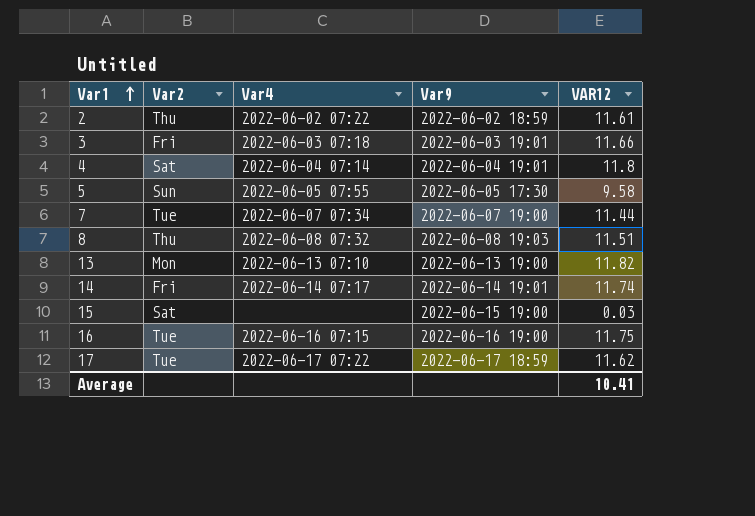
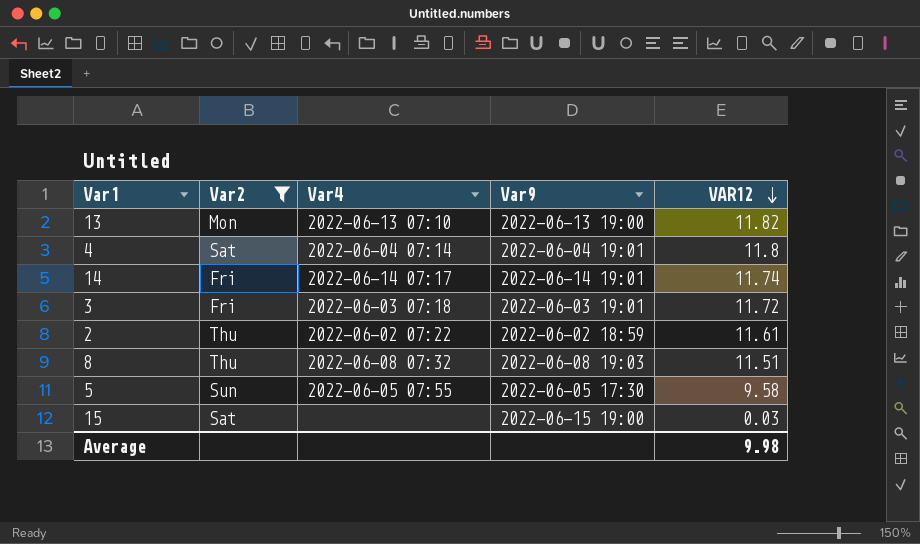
filter: none -> Var2 != Tue
row order: Var1 ascending -> VAR12 descending
3 | VAR12: 11.66 -> 11.72
Average | VAR12: 10.41 -> 9.98

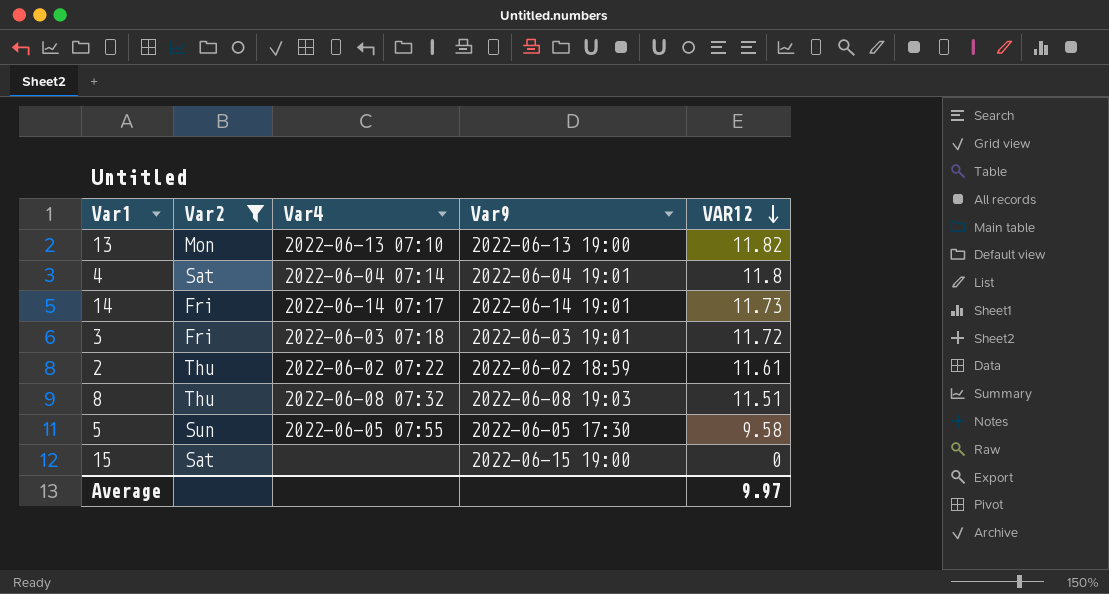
14 | VAR12: 11.74 -> 11.73
15 | VAR12: 0.03 -> 0
Average | VAR12: 9.98 -> 9.97

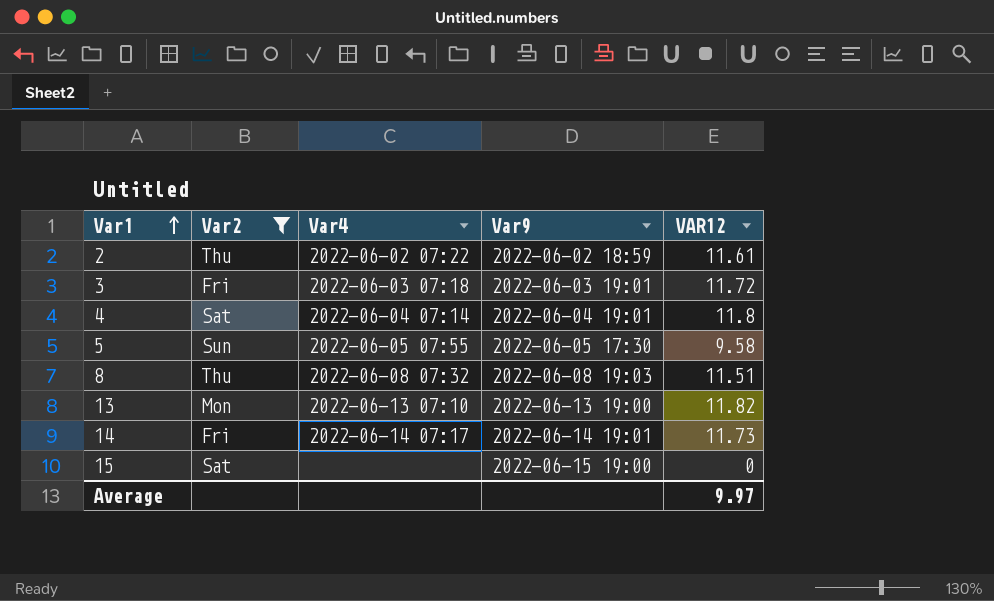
row order: VAR12 descending -> Var1 ascending

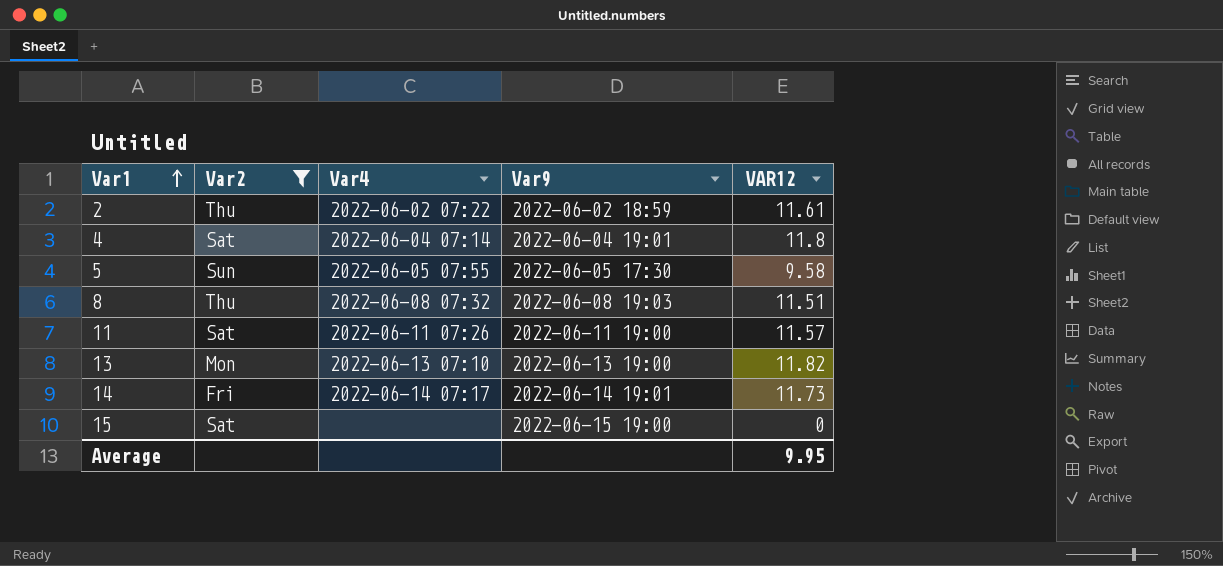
row 3: Fri | 2022-06-03 07:18 | 2022-06-03 19:01 | 11.72 -> none
row 11: none -> Sat | 2022-06-11 07:26 | 2022-06-11 19:00 | 11.57
Average | VAR12: 9.97 -> 9.95

